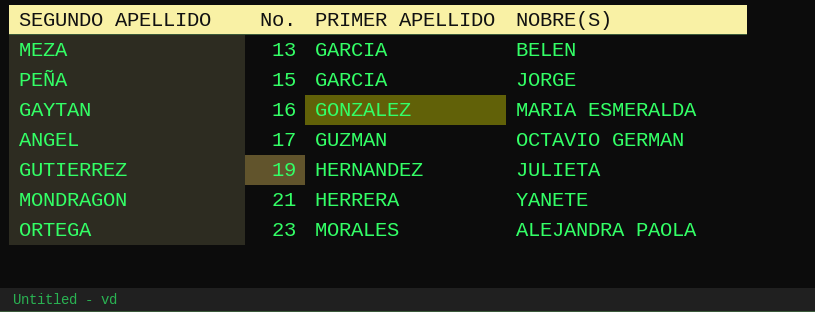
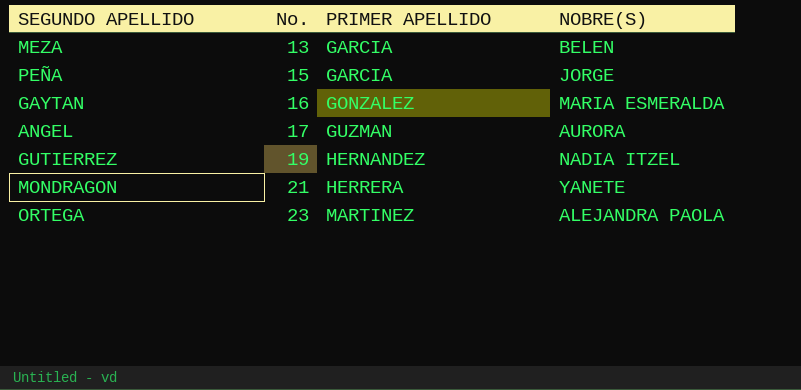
ANGEL | NOBRE(S): OCTAVIO GERMAN -> AURORA
GUTIERREZ | NOBRE(S): JULIETA -> NADIA ITZEL
ORTEGA | PRIMER APELLIDO: MORALES -> MARTINEZ

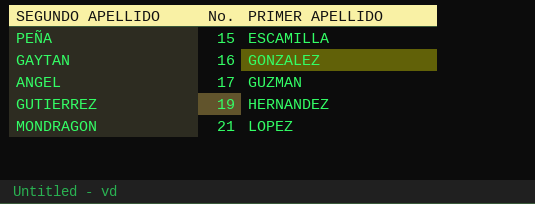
column NOBRE(S) | position: 4 -> none
row MEZA: 13 | GARCIA | BELEN -> none
row ORTEGA: 23 | MARTINEZ | ALEJANDRA PAOLA -> none
PEÑA | PRIMER APELLIDO: GARCIA -> ESCAMILLA
MONDRAGON | PRIMER APELLIDO: HERRERA -> LOPEZ

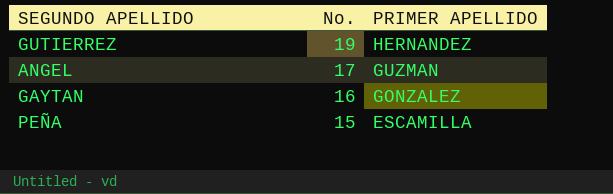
row order: No. ascending -> No. descending
row MONDRAGON: 21 | LOPEZ -> none

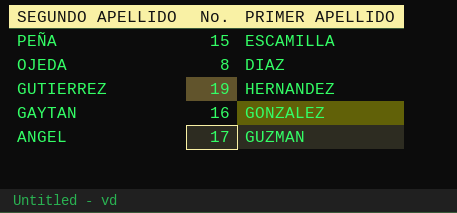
row order: No. descending -> SEGUNDO APELLIDO descending
row OJEDA: none -> 8 | DIAZ

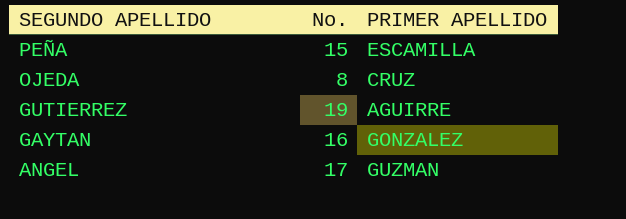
OJEDA | PRIMER APELLIDO: DIAZ -> CRUZ
GUTIERREZ | PRIMER APELLIDO: HERNANDEZ -> AGUIRRE

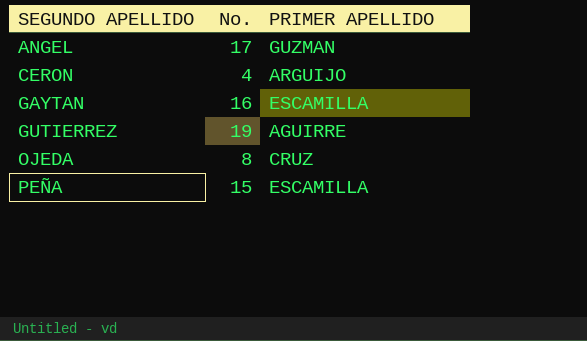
row order: SEGUNDO APELLIDO descending -> SEGUNDO APELLIDO ascending
row CERON: none -> 4 | ARGUIJO
GAYTAN | PRIMER APELLIDO: GONZALEZ -> ESCAMILLA

